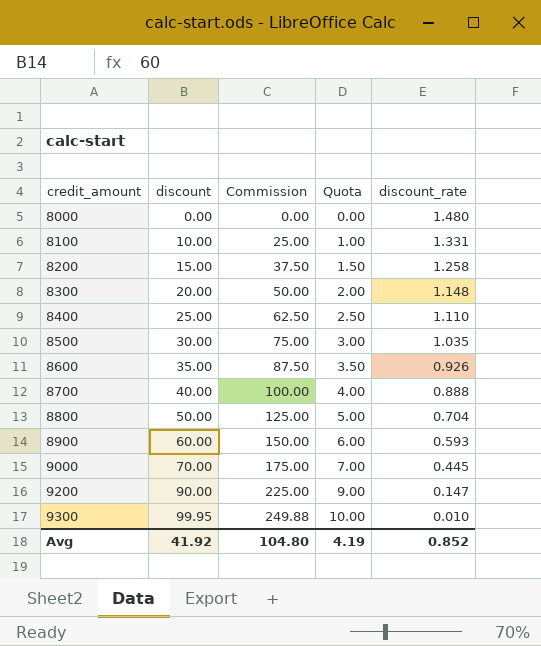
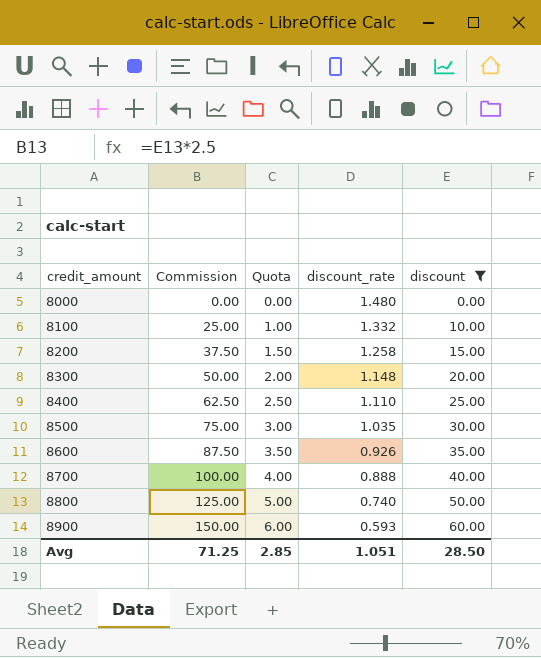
filter: none -> discount <= 60.00
column discount | position: 2 -> 5
8100 | discount_rate: 1.331 -> 1.332
8800 | discount_rate: 0.704 -> 0.740
Avg | Commission: 104.80 -> 71.25
Avg | Quota: 4.19 -> 2.85
Avg | discount_rate: 0.852 -> 1.051
Avg | discount: 41.92 -> 28.50

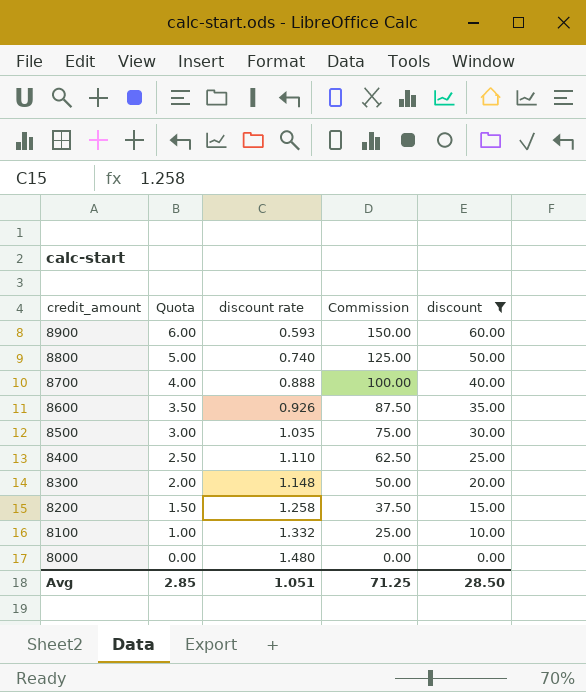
row order: credit_amount ascending -> credit_amount descending
column name: discount_rate -> discount rate
column Commission | position: 2 -> 4

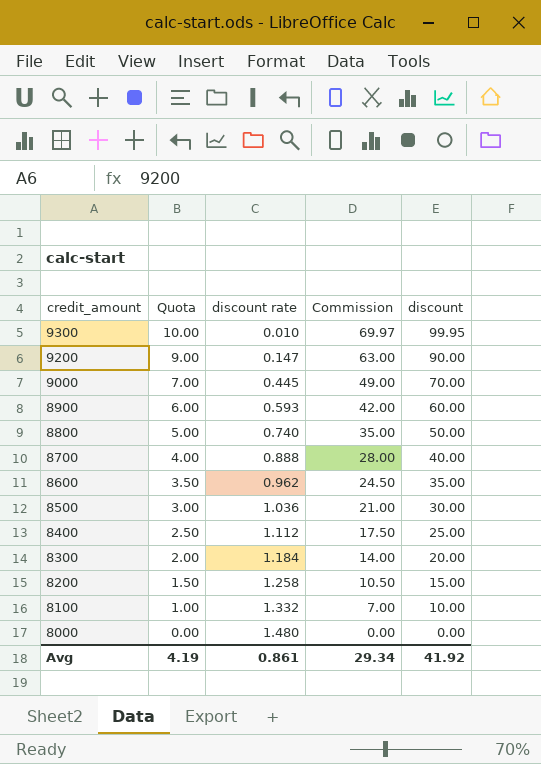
filter: discount <= 60.00 -> none
column Commission | formula: [discount] * 2.5 -> [discount] * 0.7
8600 | discount rate: 0.926 -> 0.962
8500 | discount rate: 1.035 -> 1.036
8400 | discount rate: 1.110 -> 1.112
8300 | discount rate: 1.148 -> 1.184
Avg | Quota: 2.85 -> 4.19
Avg | discount rate: 1.051 -> 0.861
Avg | Commission: 71.25 -> 29.34
Avg | discount: 28.50 -> 41.92

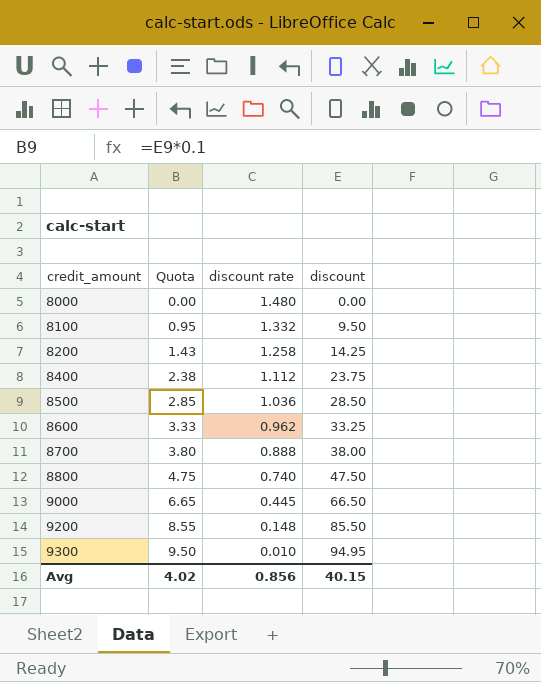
row order: credit_amount descending -> credit_amount ascending
column Commission | formula: [discount] * 0.7 -> none
row 8900: 6.00 | 0.593 | 42.00 | 60.00 -> none
row 8300: 2.00 | 1.184 | 14.00 | 20.00 -> none
8100 | Quota: 1.00 -> 0.95
8100 | discount: 10.00 -> 9.50
8200 | Quota: 1.50 -> 1.43
8200 | discount: 15.00 -> 14.25
8400 | Quota: 2.50 -> 2.38
8400 | discount: 25.00 -> 23.75
8500 | Quota: 3.00 -> 2.85
8500 | discount: 30.00 -> 28.50
8600 | Quota: 3.50 -> 3.33
8600 | discount: 35.00 -> 33.25
8700 | Quota: 4.00 -> 3.80
8700 | discount: 40.00 -> 38.00
8800 | Quota: 5.00 -> 4.75
8800 | discount: 50.00 -> 47.50
9000 | Quota: 7.00 -> 6.65
9000 | discount: 70.00 -> 66.50
9200 | Quota: 9.00 -> 8.55
9200 | discount rate: 0.147 -> 0.148
9200 | discount: 90.00 -> 85.50
9300 | Quota: 10.00 -> 9.50
9300 | discount: 99.95 -> 94.95
Avg | Quota: 4.19 -> 4.02
Avg | discount rate: 0.861 -> 0.856
Avg | discount: 41.92 -> 40.15

